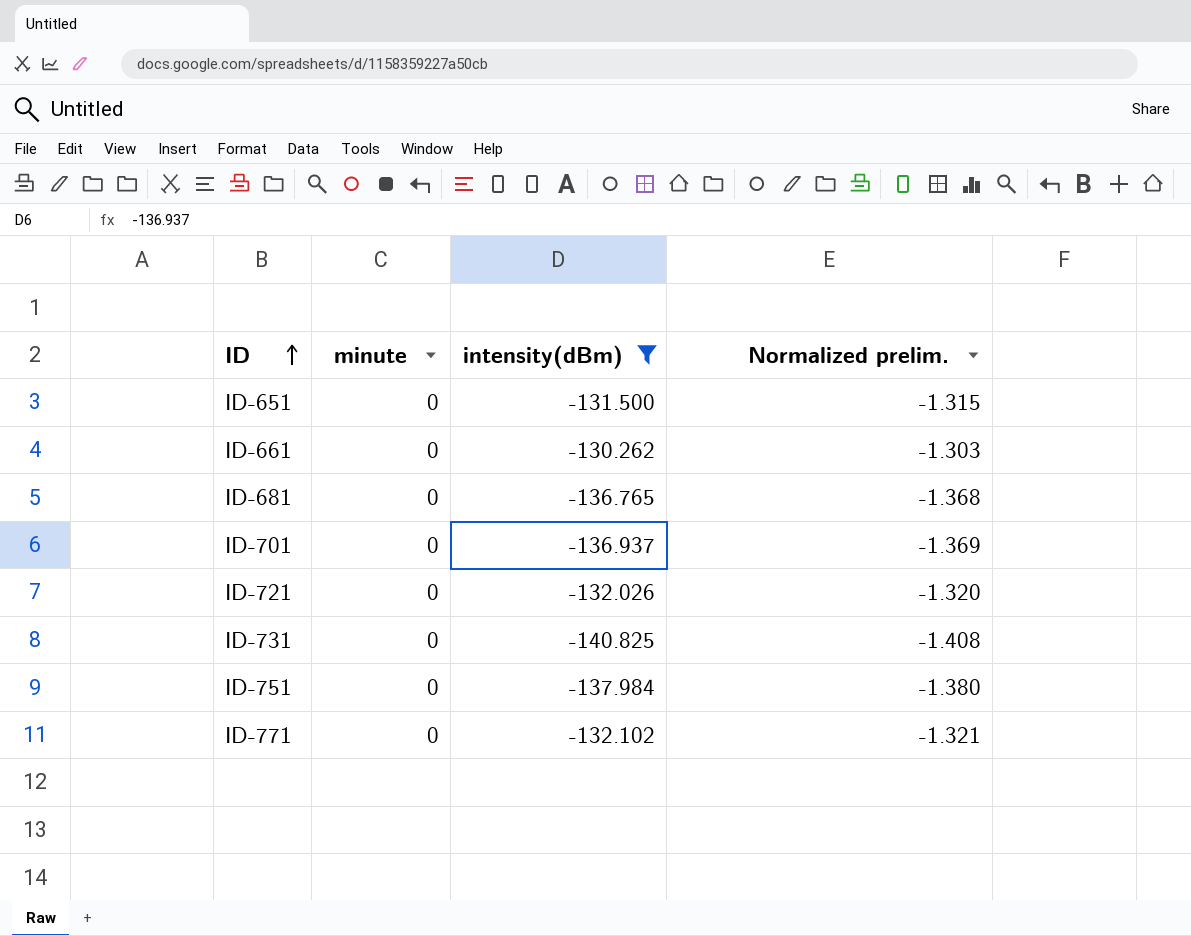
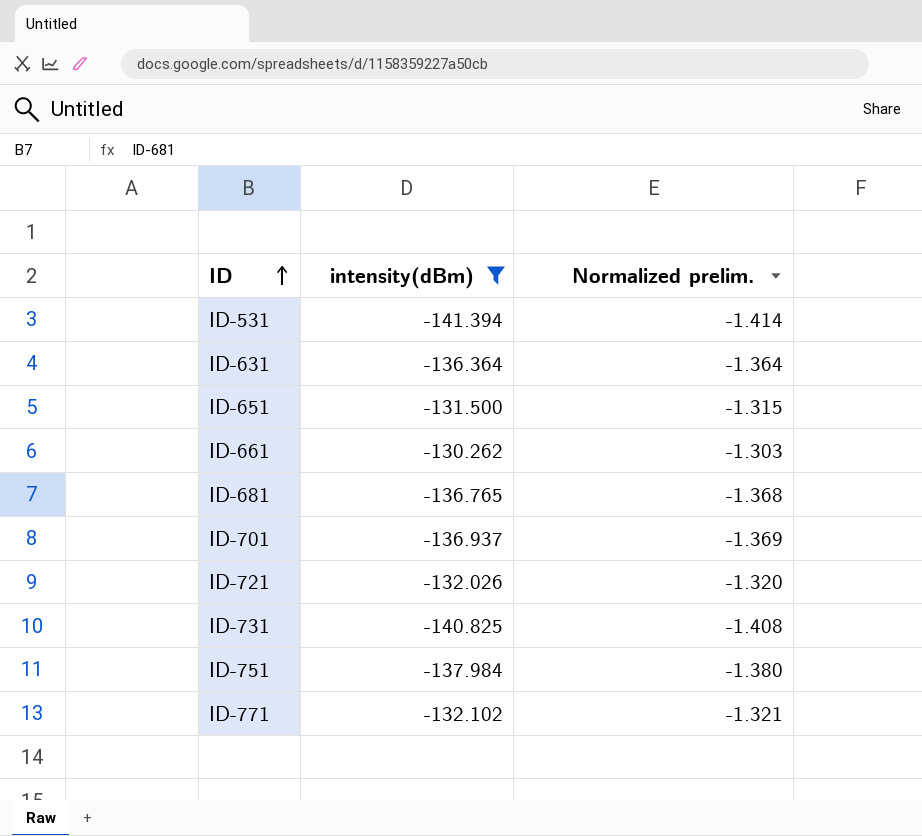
column minute | position: 2 -> none
row ID-531: none -> -141.394 | -1.414
row ID-631: none -> -136.364 | -1.364

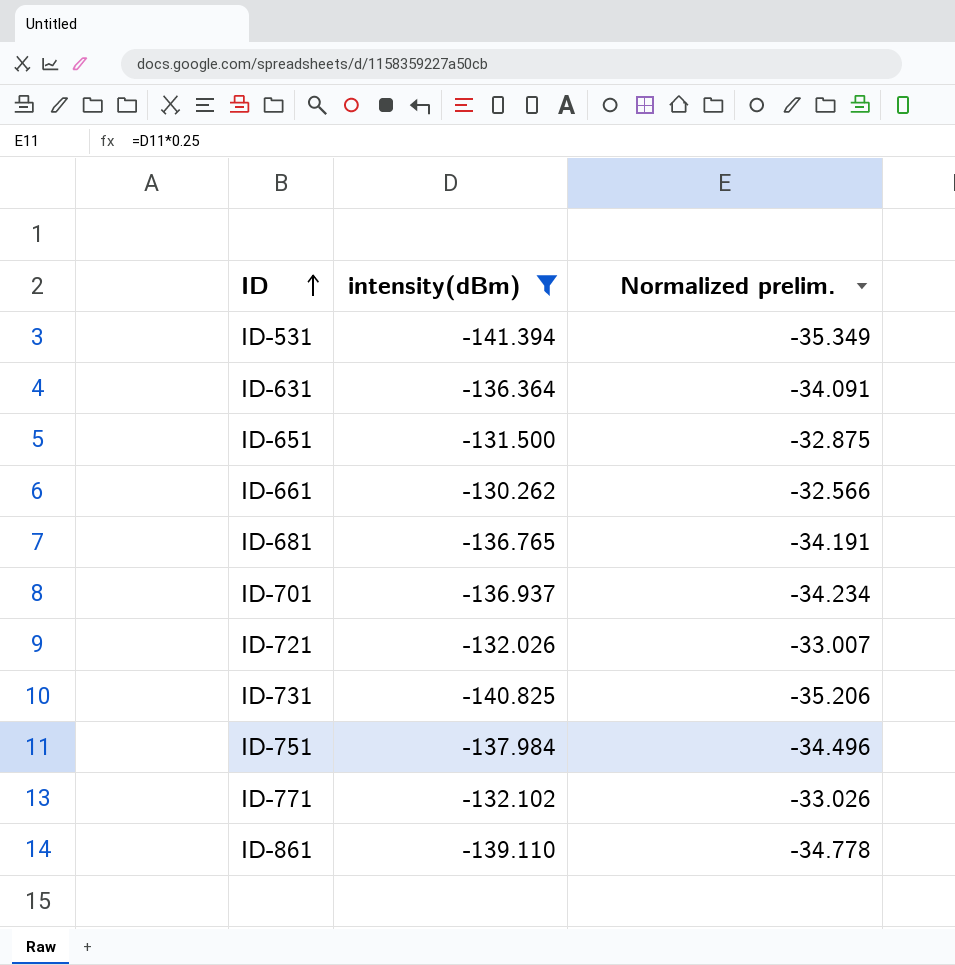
column Normalized prelim. | formula: [intensity(dBm)] * 0.01 -> [intensity(dBm)] * 0.25
row ID-861: none -> -139.110 | -34.778

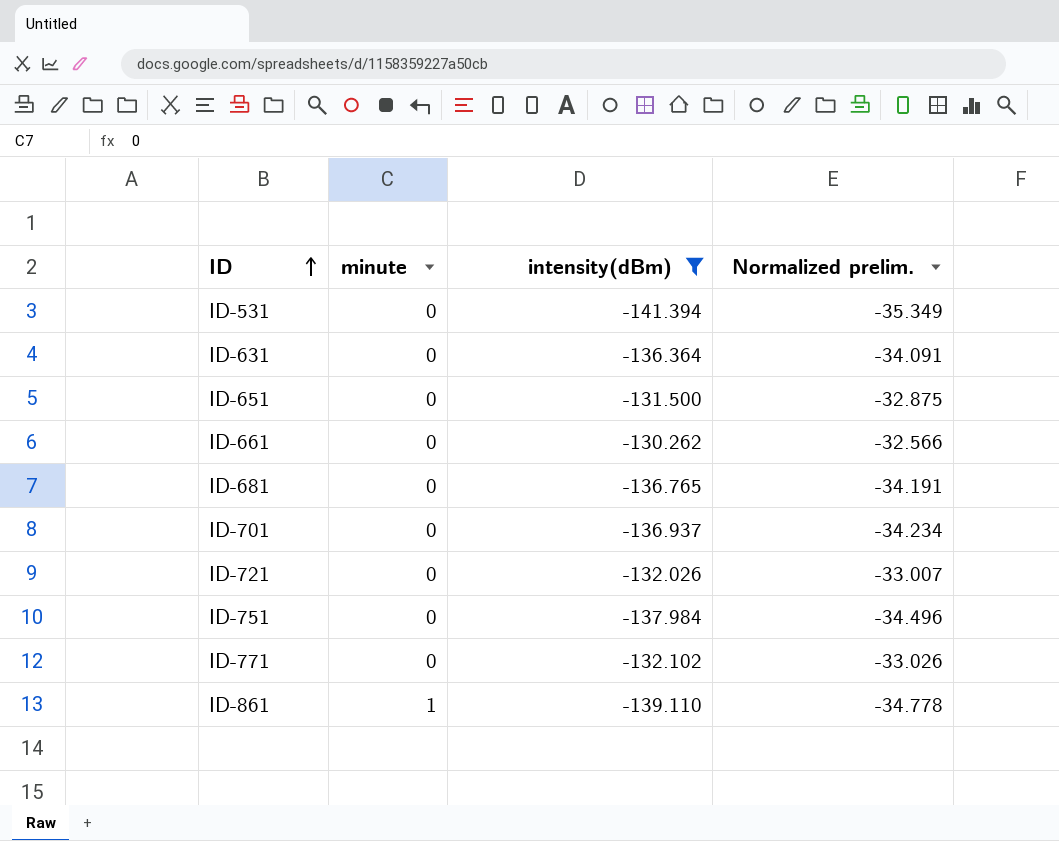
column minute | position: none -> 2
row ID-731: -140.825 | -35.206 -> none

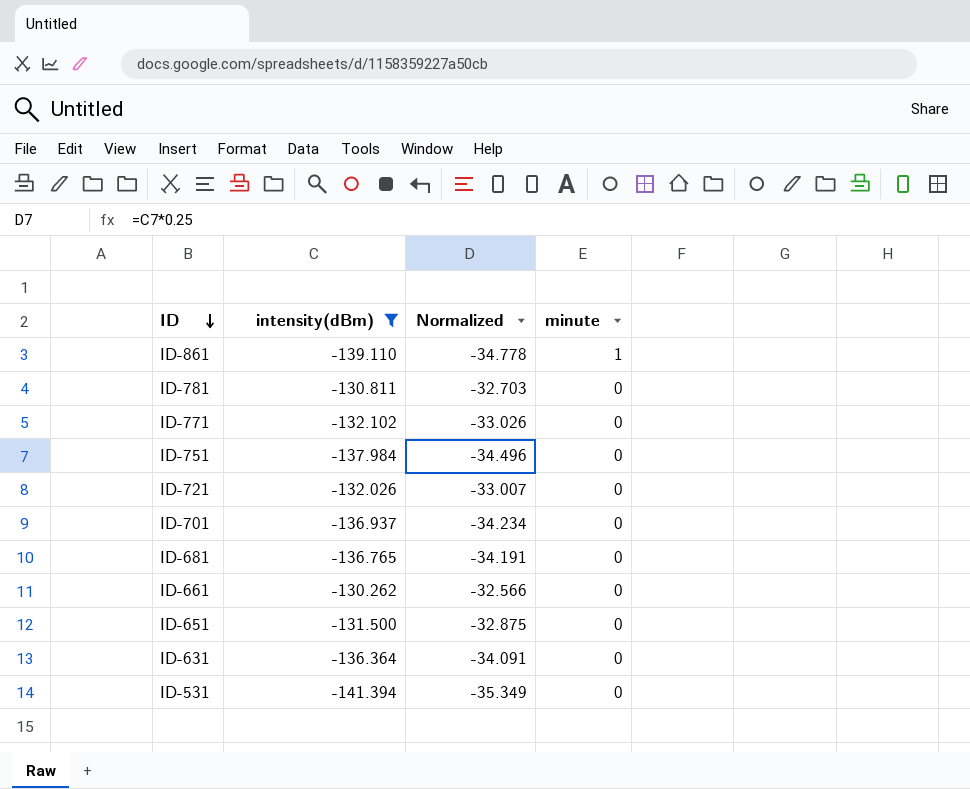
row order: ID ascending -> ID descending
column name: Normalized prelim. -> Normalized
column minute | position: 2 -> 4
row ID-781: none -> -130.811 | -32.703 | 0

